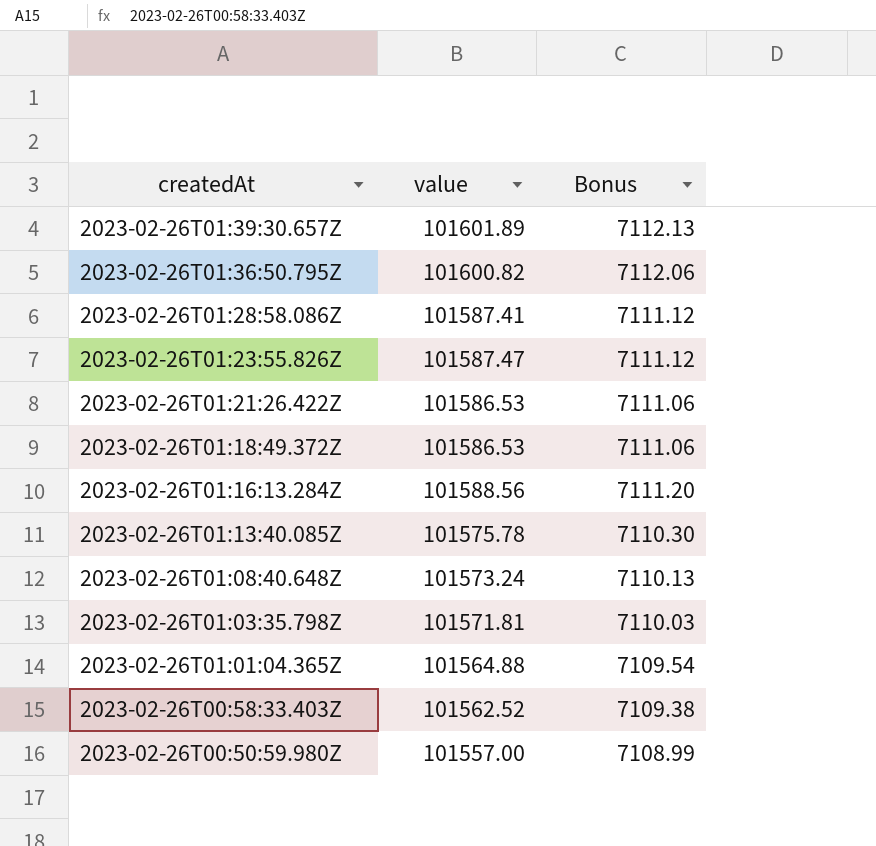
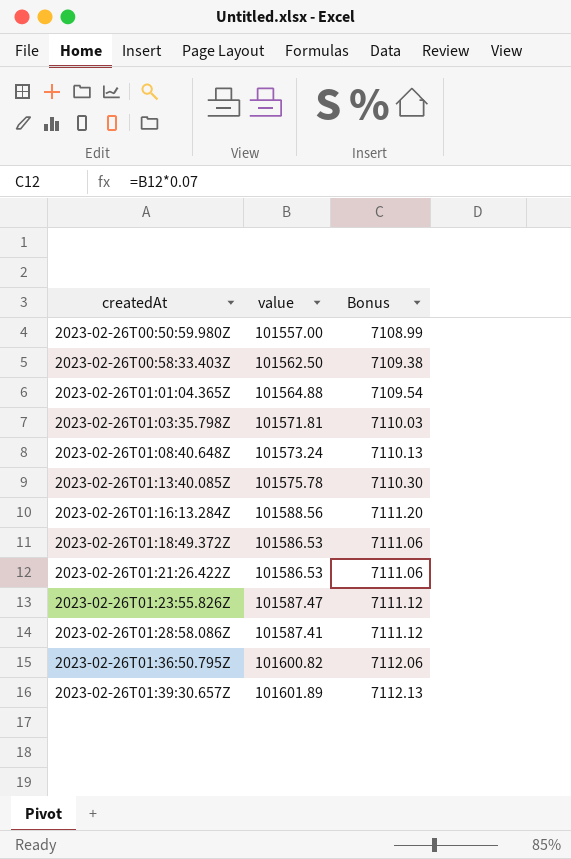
row order: createdAt descending -> createdAt ascending
2023-02-26T00:58:33.403Z | value: 101562.52 -> 101562.50

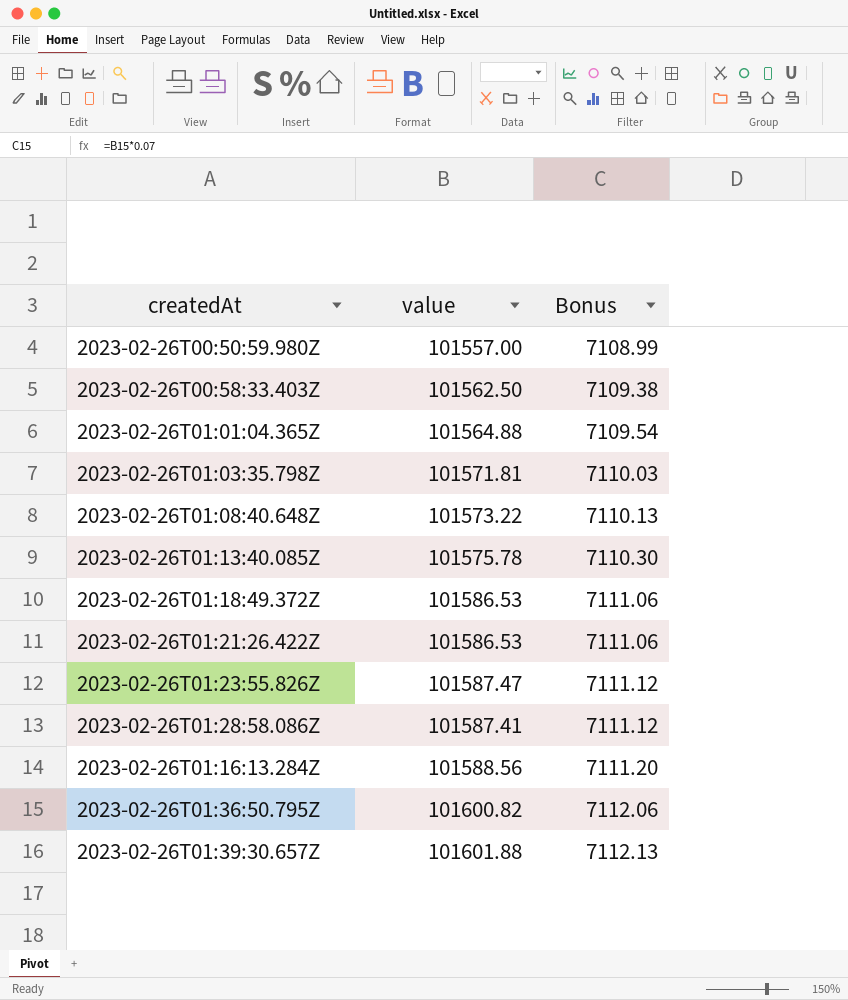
row order: createdAt ascending -> Bonus ascending
2023-02-26T01:08:40.648Z | value: 101573.24 -> 101573.22
2023-02-26T01:39:30.657Z | value: 101601.89 -> 101601.88

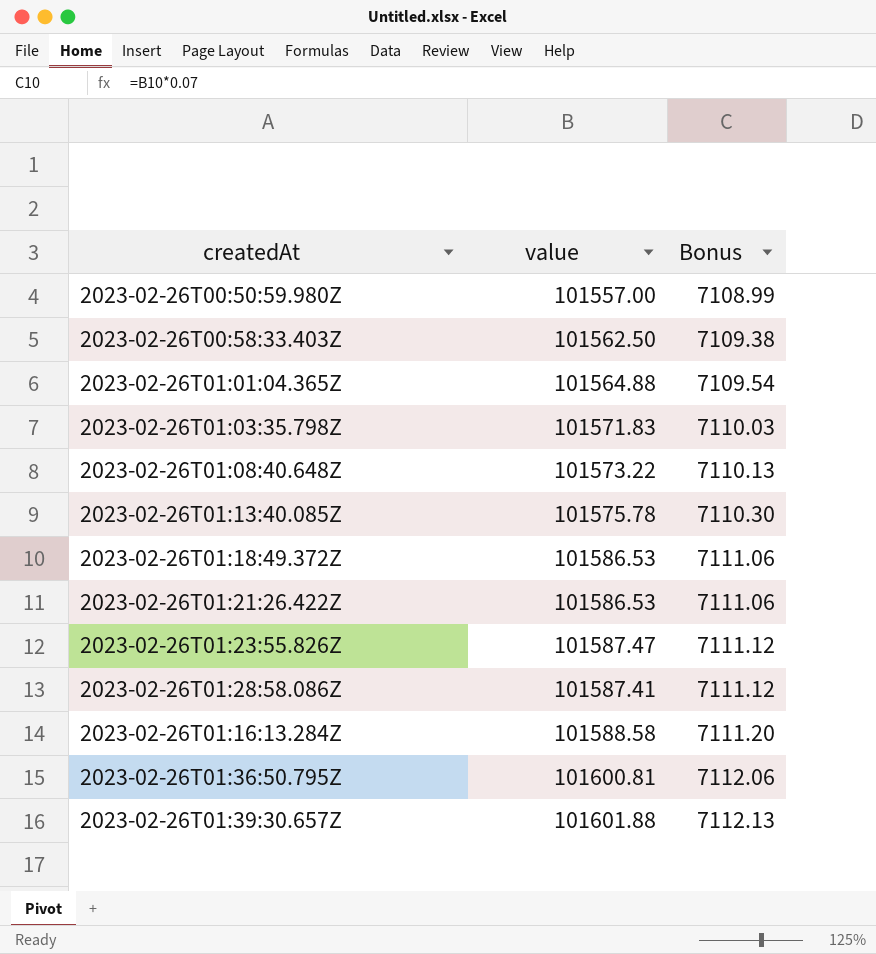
2023-02-26T01:03:35.798Z | value: 101571.81 -> 101571.83
2023-02-26T01:16:13.284Z | value: 101588.56 -> 101588.58
2023-02-26T01:36:50.795Z | value: 101600.82 -> 101600.81

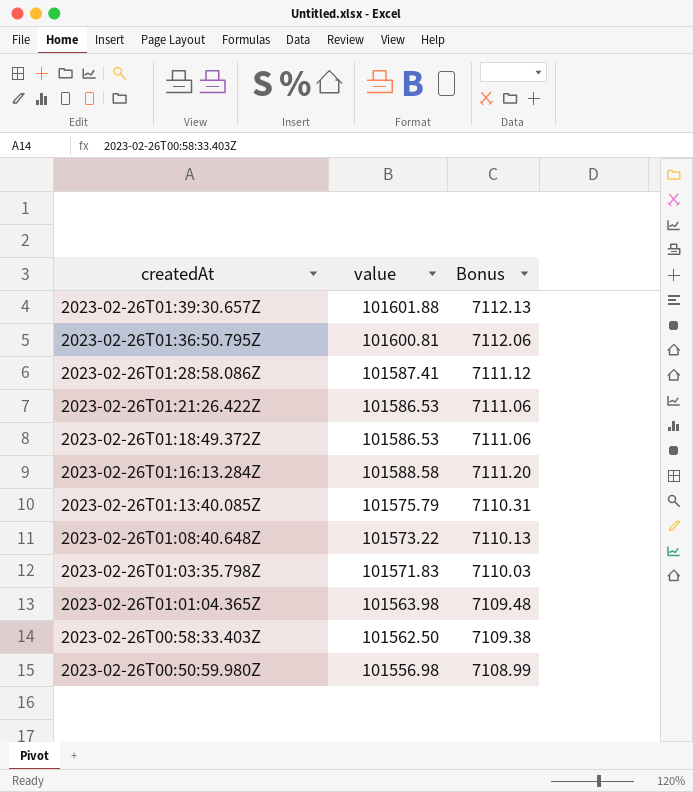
row order: Bonus ascending -> createdAt descending
row 2023-02-26T01:23:55.826Z: 101587.47 | 7111.12 -> none
2023-02-26T01:13:40.085Z | value: 101575.78 -> 101575.79
2023-02-26T01:13:40.085Z | Bonus: 7110.30 -> 7110.31
2023-02-26T01:01:04.365Z | value: 101564.88 -> 101563.98
2023-02-26T01:01:04.365Z | Bonus: 7109.54 -> 7109.48
2023-02-26T00:50:59.980Z | value: 101557.00 -> 101556.98

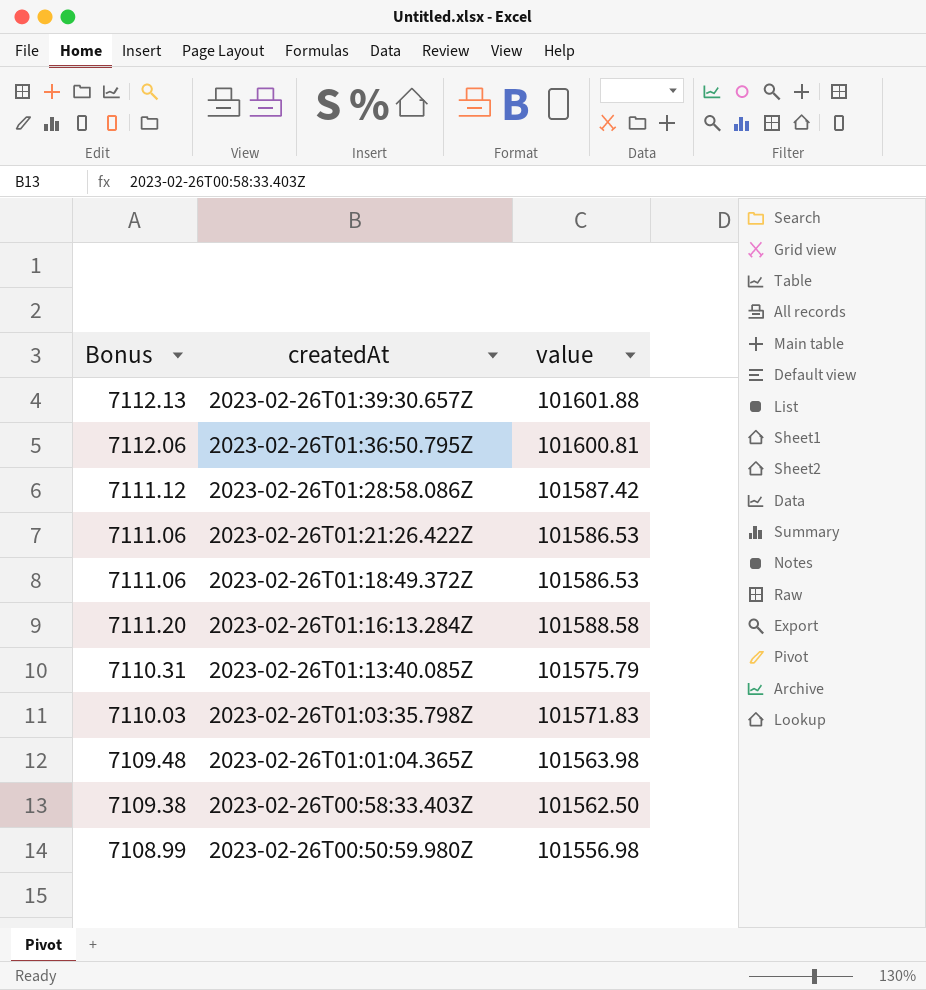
column Bonus | position: 3 -> 1
row 2023-02-26T01:08:40.648Z: 101573.22 | 7110.13 -> none
2023-02-26T01:28:58.086Z | value: 101587.41 -> 101587.42

